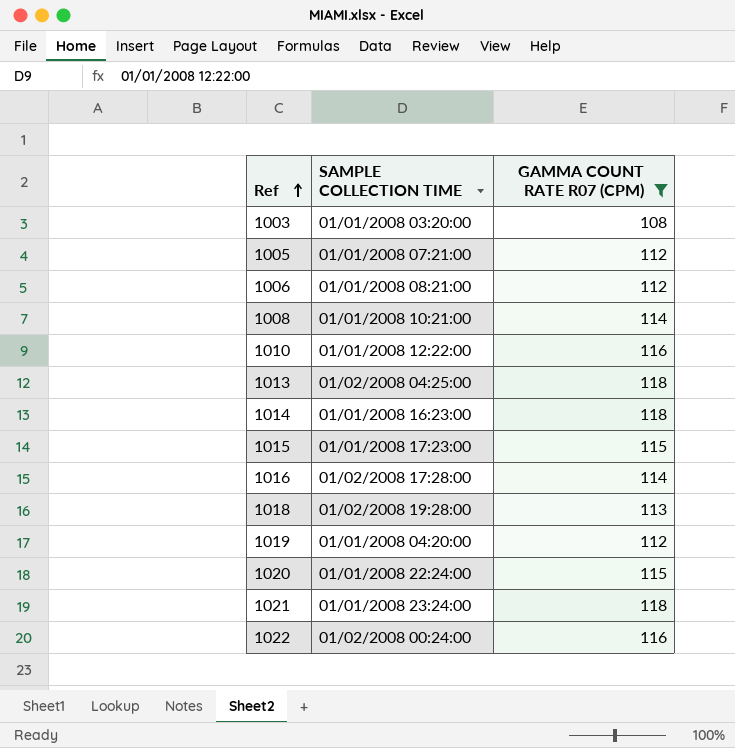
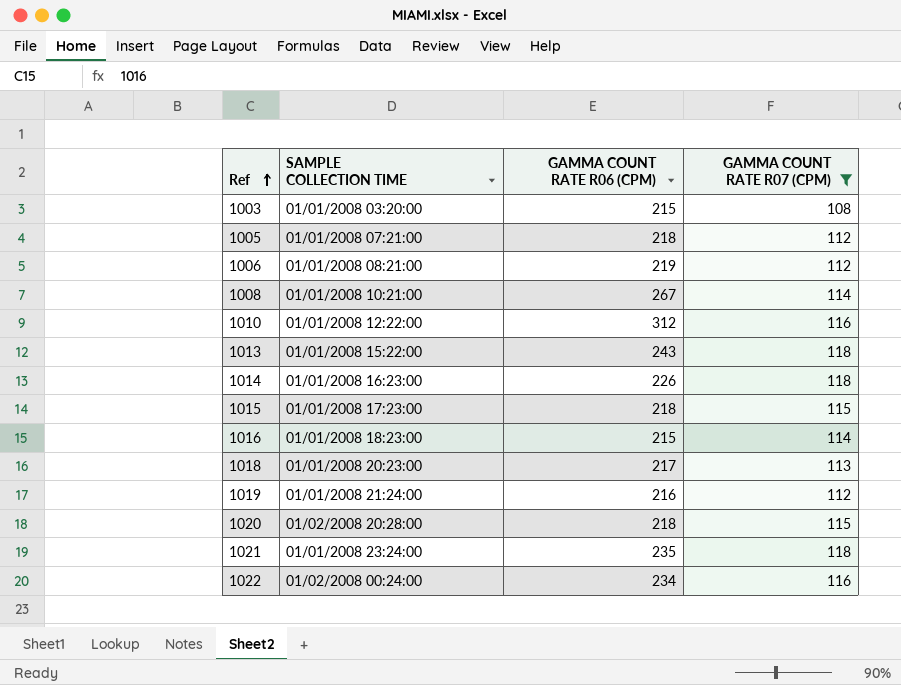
column GAMMA COUNT RATE R06 (CPM) | position: none -> 3
1013 | SAMPLE COLLECTION TIME: 01/02/2008 04:25:00 -> 01/01/2008 15:22:00
1016 | SAMPLE COLLECTION TIME: 01/02/2008 17:28:00 -> 01/01/2008 18:23:00
1018 | SAMPLE COLLECTION TIME: 01/02/2008 19:28:00 -> 01/01/2008 20:23:00
1019 | SAMPLE COLLECTION TIME: 01/01/2008 04:20:00 -> 01/01/2008 21:24:00
1020 | SAMPLE COLLECTION TIME: 01/01/2008 22:24:00 -> 01/02/2008 20:28:00

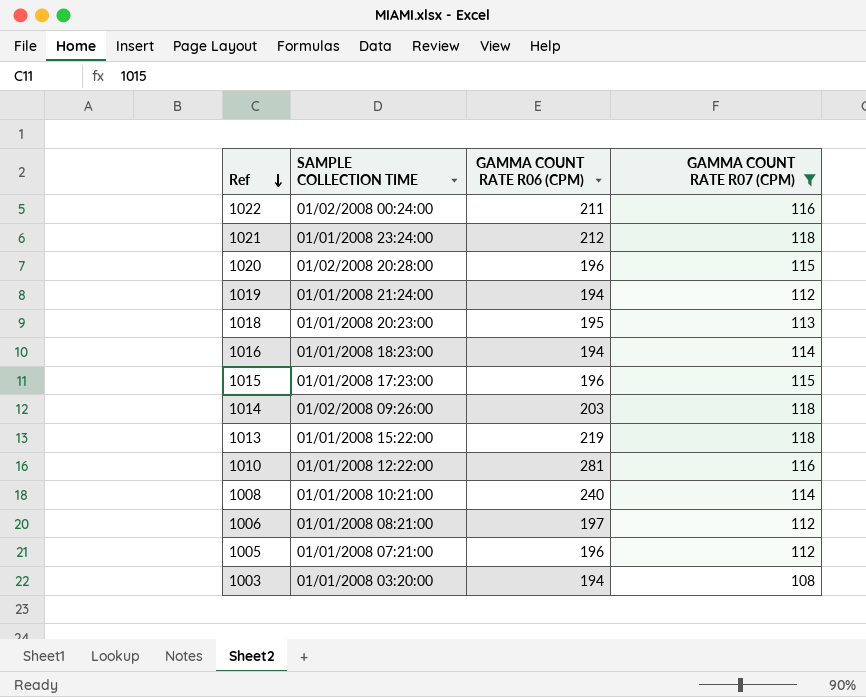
row order: Ref ascending -> Ref descending
1022 | GAMMA COUNT RATE R06 (CPM): 234 -> 211
1021 | GAMMA COUNT RATE R06 (CPM): 235 -> 212
1020 | GAMMA COUNT RATE R06 (CPM): 218 -> 196
1019 | GAMMA COUNT RATE R06 (CPM): 216 -> 194
1018 | GAMMA COUNT RATE R06 (CPM): 217 -> 195
1016 | GAMMA COUNT RATE R06 (CPM): 215 -> 194
1015 | GAMMA COUNT RATE R06 (CPM): 218 -> 196
1014 | SAMPLE COLLECTION TIME: 01/01/2008 16:23:00 -> 01/02/2008 09:26:00
1014 | GAMMA COUNT RATE R06 (CPM): 226 -> 203
1013 | GAMMA COUNT RATE R06 (CPM): 243 -> 219
1010 | GAMMA COUNT RATE R06 (CPM): 312 -> 281
1008 | GAMMA COUNT RATE R06 (CPM): 267 -> 240
1006 | GAMMA COUNT RATE R06 (CPM): 219 -> 197
1005 | GAMMA COUNT RATE R06 (CPM): 218 -> 196
1003 | GAMMA COUNT RATE R06 (CPM): 215 -> 194

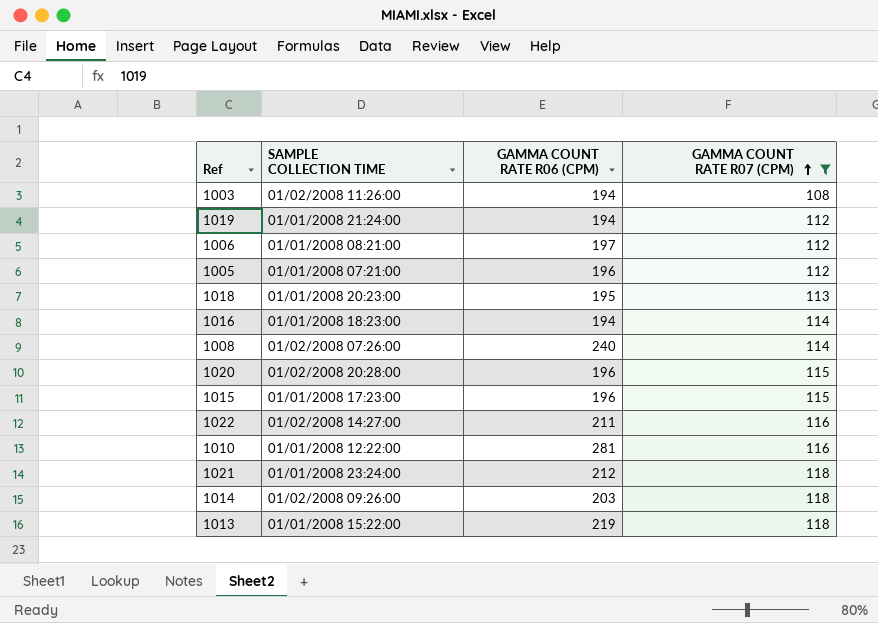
row order: Ref descending -> GAMMA COUNT RATE R07 (CPM) ascending
1003 | SAMPLE COLLECTION TIME: 01/01/2008 03:20:00 -> 01/02/2008 11:26:00
1008 | SAMPLE COLLECTION TIME: 01/01/2008 10:21:00 -> 01/02/2008 07:26:00
1022 | SAMPLE COLLECTION TIME: 01/02/2008 00:24:00 -> 01/02/2008 14:27:00

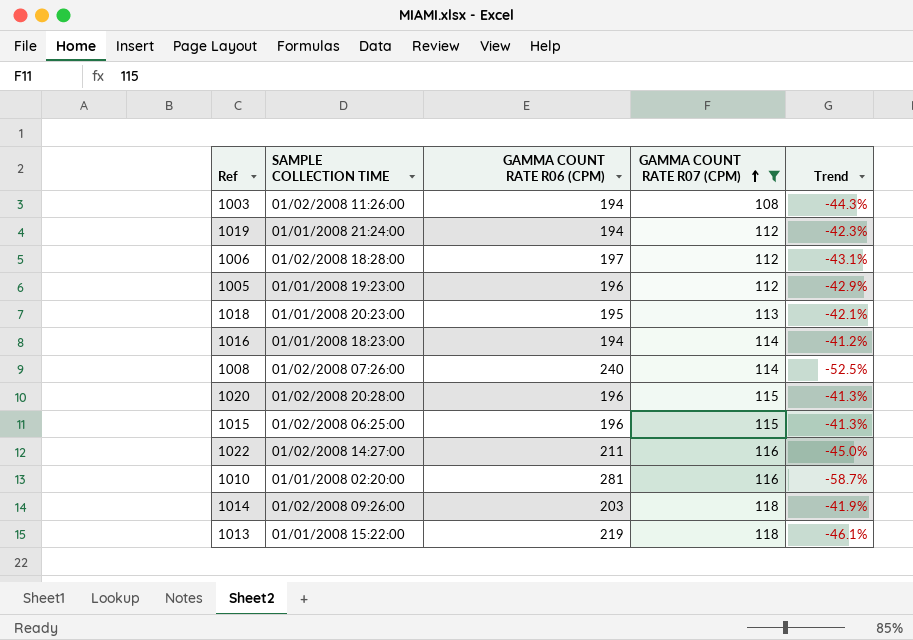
column Trend | formula: none -> ([GAMMA COUNT RATE R07 (CPM)] - [GAMMA COUNT RATE R06 (CPM)]) / [GAMMA COUNT RATE R06 (CPM)]
row 1021: 01/01/2008 23:24:00 | 212 | 118 -> none
1006 | SAMPLE COLLECTION TIME: 01/01/2008 08:21:00 -> 01/02/2008 18:28:00
1005 | SAMPLE COLLECTION TIME: 01/01/2008 07:21:00 -> 01/01/2008 19:23:00
1015 | SAMPLE COLLECTION TIME: 01/01/2008 17:23:00 -> 01/02/2008 06:25:00
1010 | SAMPLE COLLECTION TIME: 01/01/2008 12:22:00 -> 01/01/2008 02:20:00

